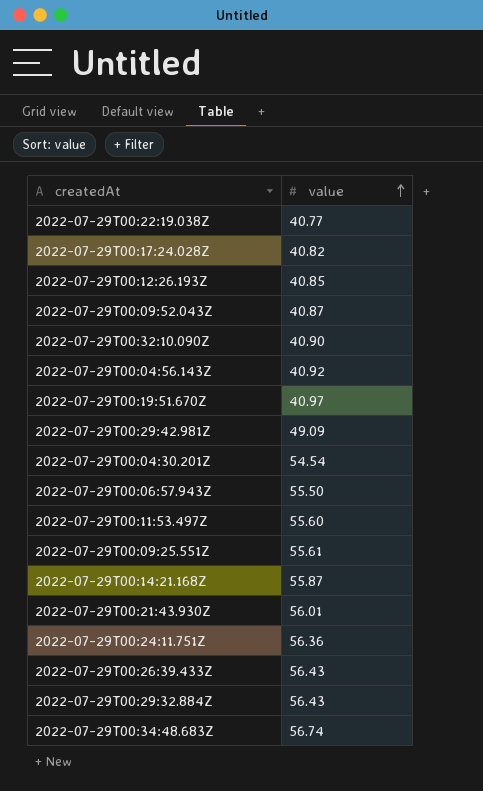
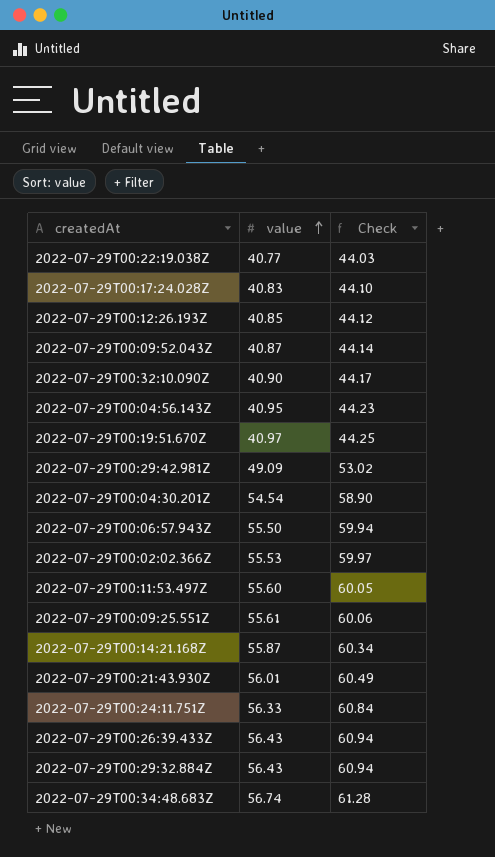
column Check | formula: none -> [value] * 1.08
2022-07-29T00:17:24.028Z | value: 40.82 -> 40.83
2022-07-29T00:04:56.143Z | value: 40.92 -> 40.95
row 2022-07-29T00:02:02.366Z: none -> 55.53 | 59.97
2022-07-29T00:24:11.751Z | value: 56.36 -> 56.33

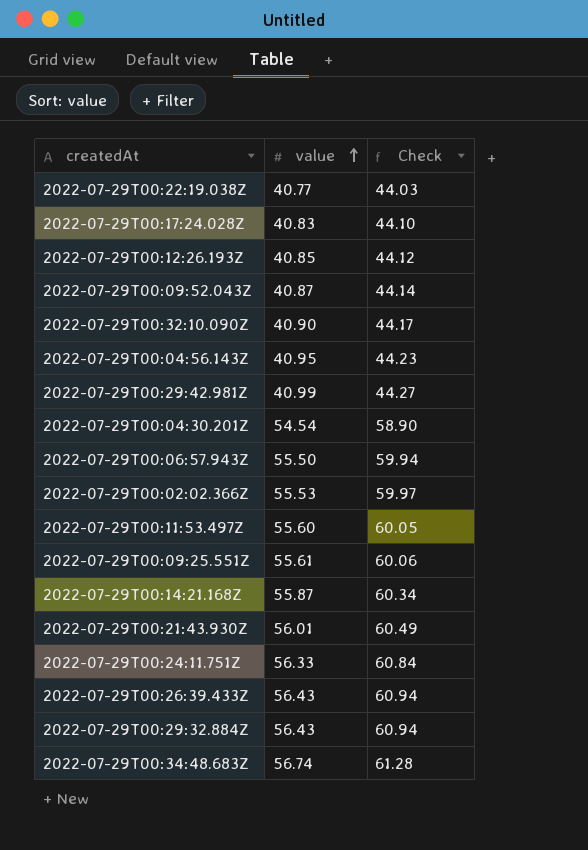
row 2022-07-29T00:19:51.670Z: 40.97 | 44.25 -> none
2022-07-29T00:29:42.981Z | value: 49.09 -> 40.99
2022-07-29T00:29:42.981Z | Check: 53.02 -> 44.27

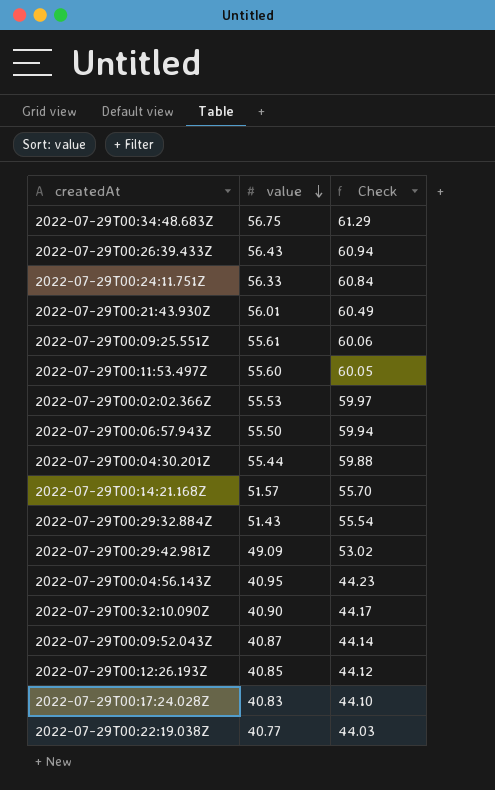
row order: value ascending -> value descending
2022-07-29T00:34:48.683Z | value: 56.74 -> 56.75
2022-07-29T00:34:48.683Z | Check: 61.28 -> 61.29
2022-07-29T00:04:30.201Z | value: 54.54 -> 55.44
2022-07-29T00:04:30.201Z | Check: 58.90 -> 59.88
2022-07-29T00:14:21.168Z | value: 55.87 -> 51.57
2022-07-29T00:14:21.168Z | Check: 60.34 -> 55.70
2022-07-29T00:29:32.884Z | value: 56.43 -> 51.43
2022-07-29T00:29:32.884Z | Check: 60.94 -> 55.54
2022-07-29T00:29:42.981Z | value: 40.99 -> 49.09
2022-07-29T00:29:42.981Z | Check: 44.27 -> 53.02

